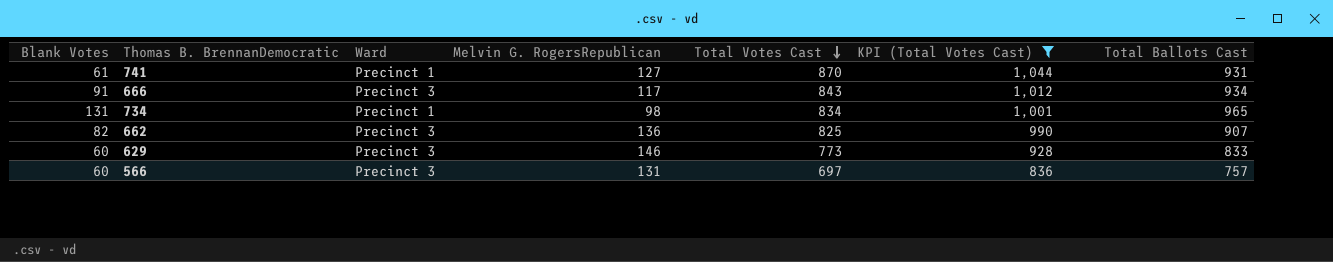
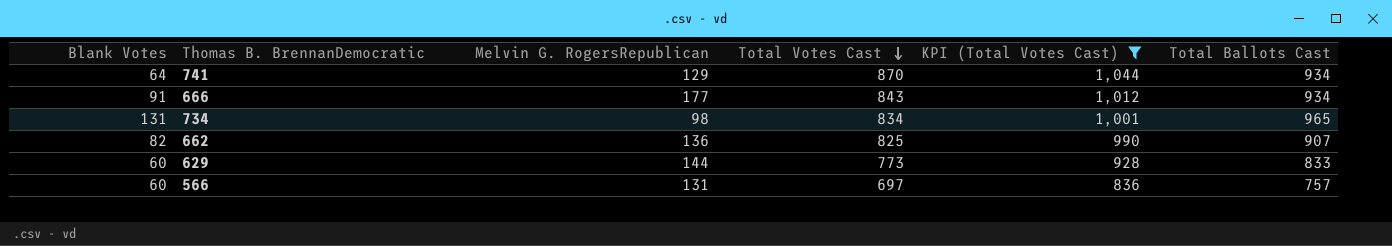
column Ward | position: 3 -> none
741 | Blank Votes: 61 -> 64
741 | Melvin G. RogersRepublican: 127 -> 129
741 | Total Ballots Cast: 931 -> 934
666 | Melvin G. RogersRepublican: 117 -> 177
629 | Melvin G. RogersRepublican: 146 -> 144

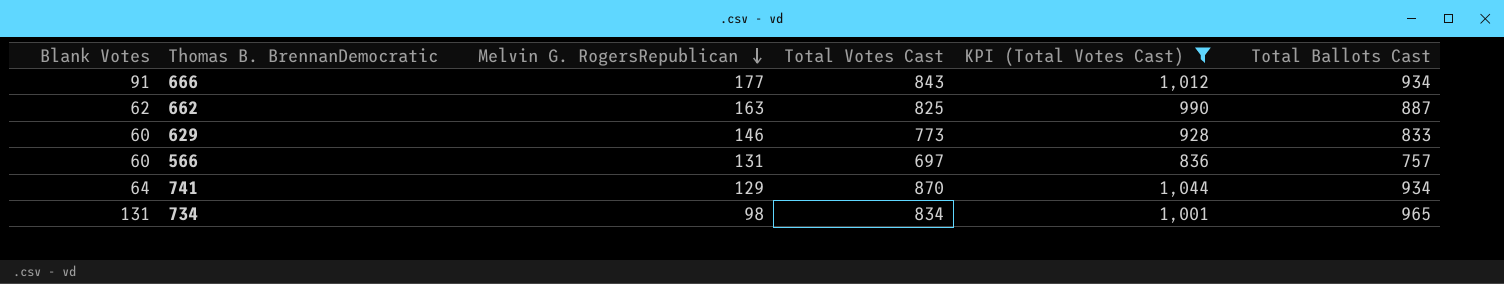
row order: Total Votes Cast descending -> Melvin G. RogersRepublican descending
662 | Blank Votes: 82 -> 62
662 | Melvin G. RogersRepublican: 136 -> 163
662 | Total Ballots Cast: 907 -> 887
629 | Melvin G. RogersRepublican: 144 -> 146

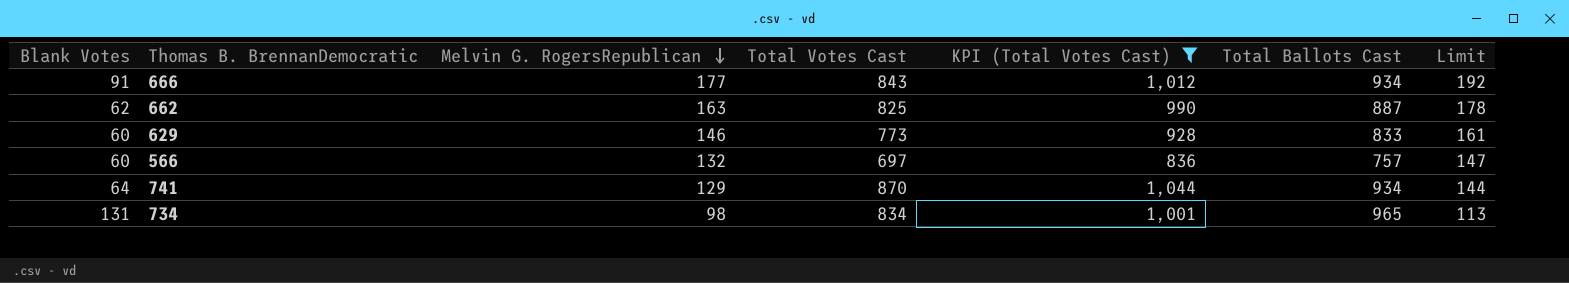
column Limit | formula: none -> [Melvin G. RogersRepublican] + 15
566 | Melvin G. RogersRepublican: 131 -> 132

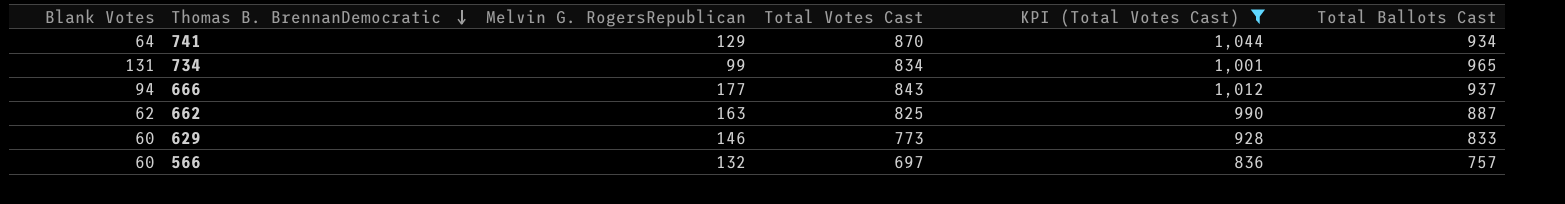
row order: Melvin G. RogersRepublican descending -> Thomas B. BrennanDemocratic descending
column Limit | formula: [Melvin G. RogersRepublican] + 15 -> none
734 | Melvin G. RogersRepublican: 98 -> 99
666 | Blank Votes: 91 -> 94
666 | Total Ballots Cast: 934 -> 937

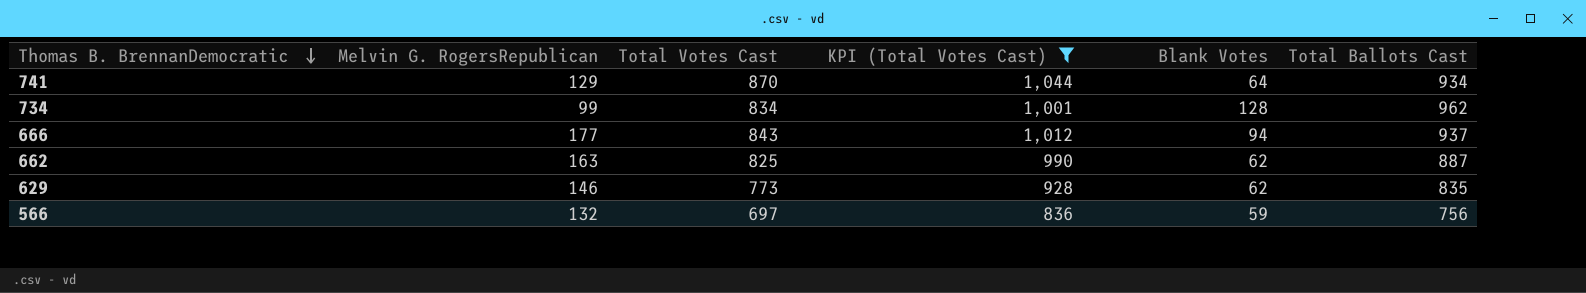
column Blank Votes | position: 1 -> 5
734 | Blank Votes: 131 -> 128
734 | Total Ballots Cast: 965 -> 962
629 | Blank Votes: 60 -> 62
629 | Total Ballots Cast: 833 -> 835
566 | Blank Votes: 60 -> 59
566 | Total Ballots Cast: 757 -> 756

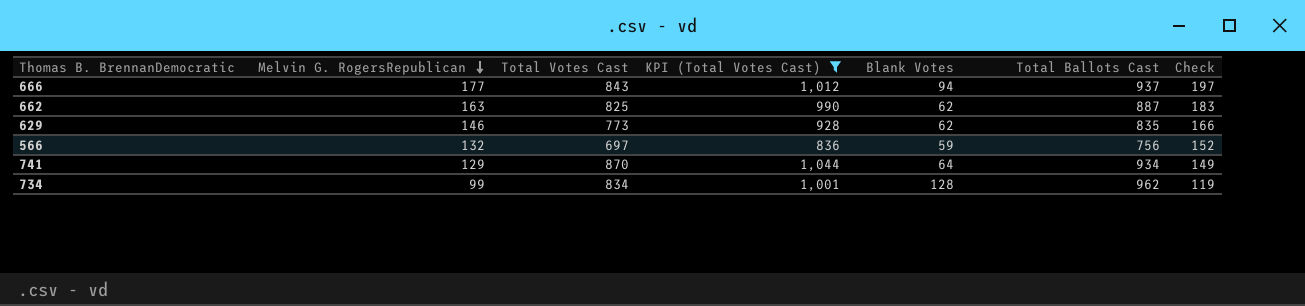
row order: Thomas B. BrennanDemocratic descending -> Melvin G. RogersRepublican descending
column Check | formula: none -> [Melvin G. RogersRepublican] + 20

